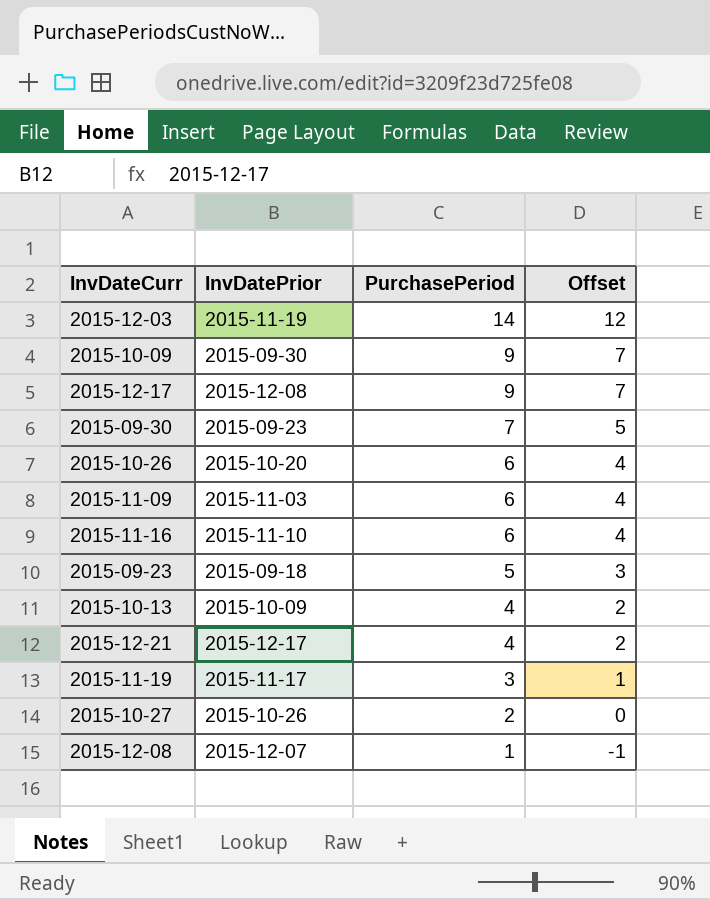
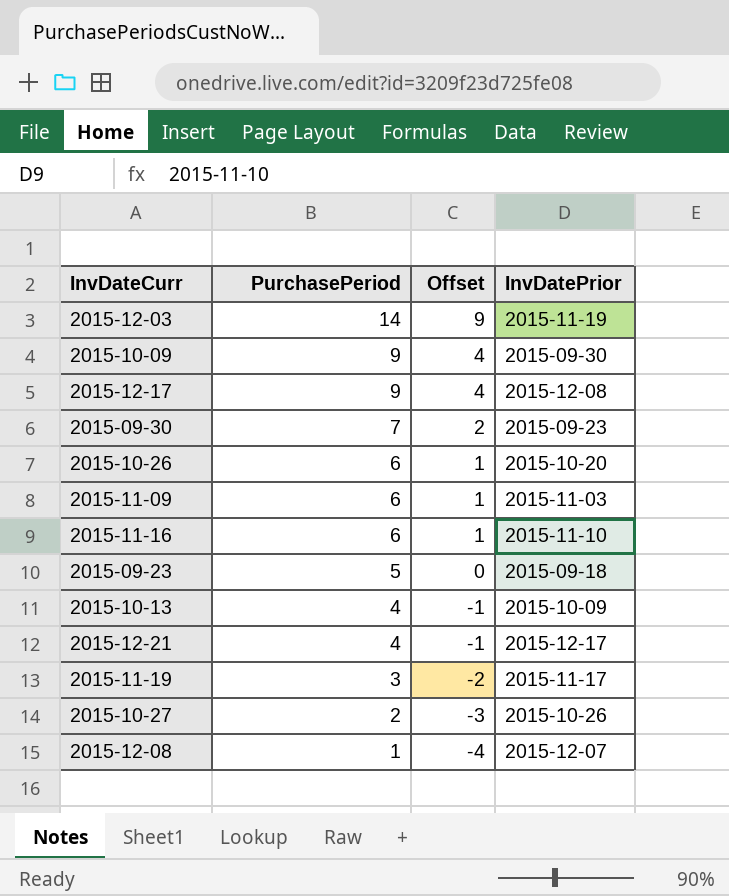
column Offset | formula: [PurchasePeriod] - 2 -> [PurchasePeriod] - 5
column InvDatePrior | position: 2 -> 4

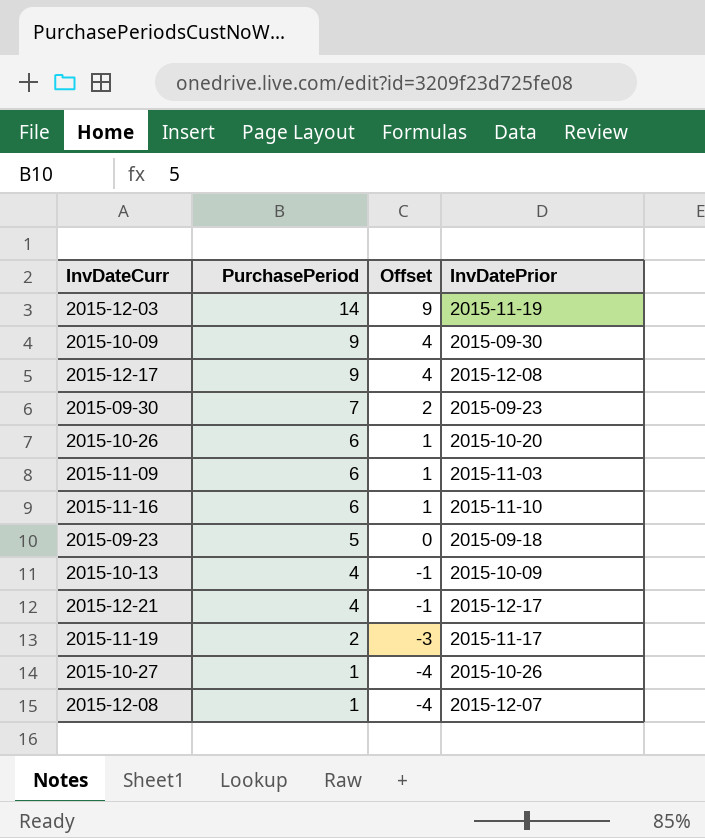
2015-11-19 | PurchasePeriod: 3 -> 2
2015-11-19 | Offset: -2 -> -3
2015-10-27 | PurchasePeriod: 2 -> 1
2015-10-27 | Offset: -3 -> -4

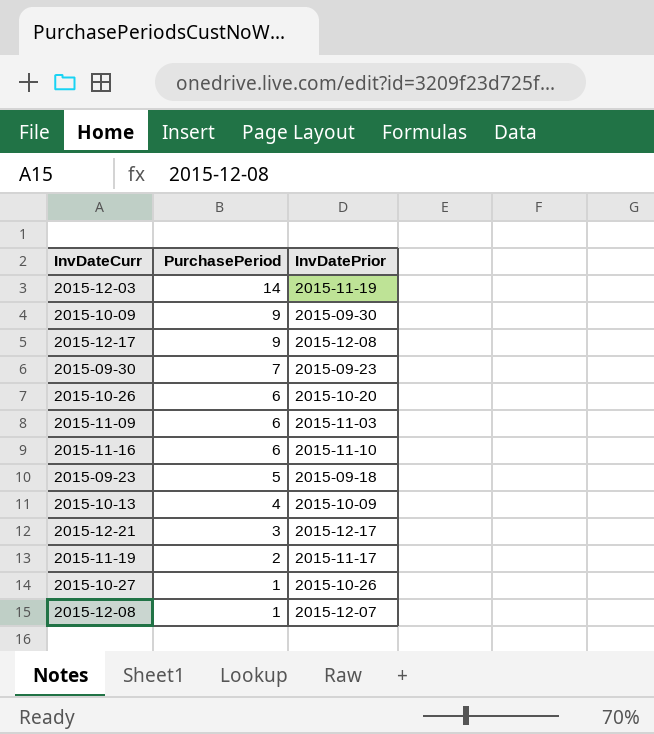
column Offset | formula: [PurchasePeriod] - 5 -> none
2015-12-21 | PurchasePeriod: 4 -> 3

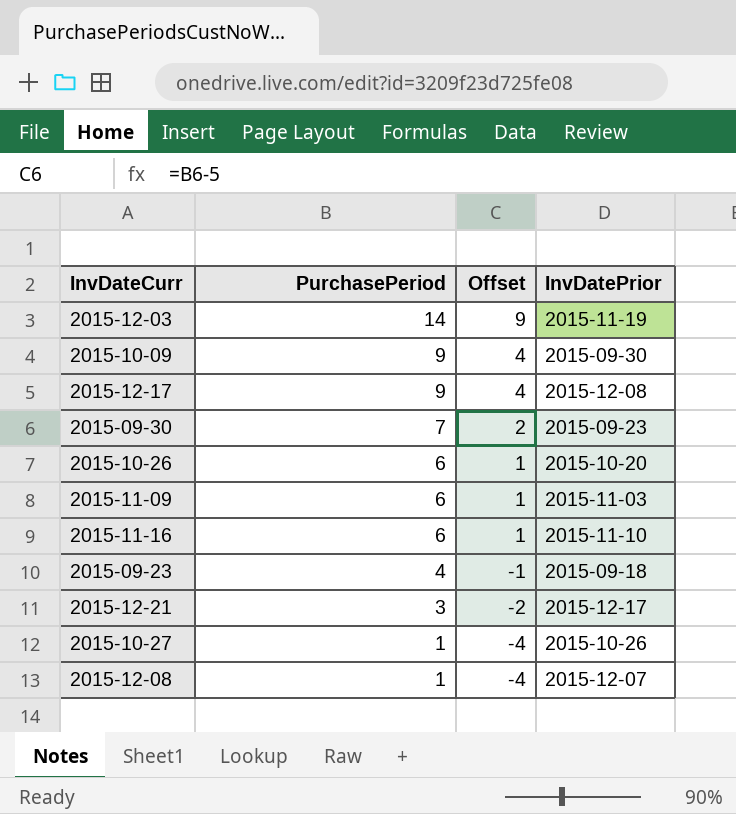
column Offset | formula: none -> [PurchasePeriod] - 5
row 2015-10-13: 4 | 2015-10-09 -> none
row 2015-11-19: 2 | 2015-11-17 -> none
2015-09-23 | PurchasePeriod: 5 -> 4

